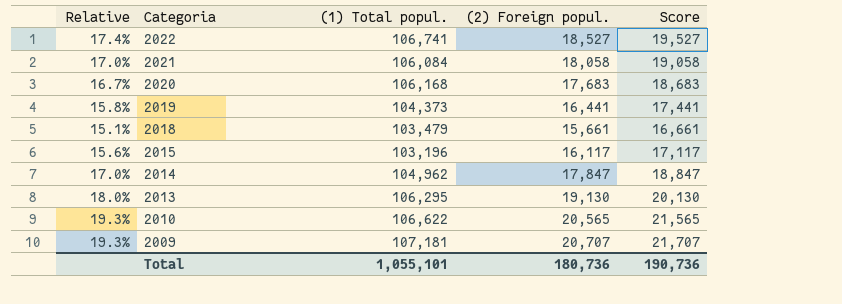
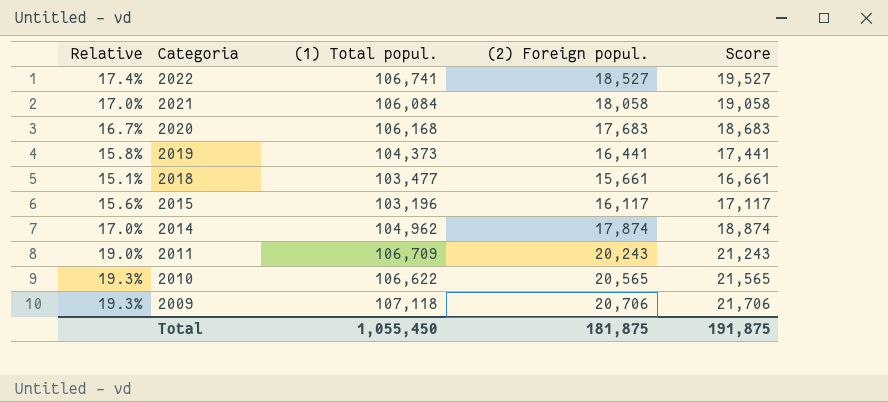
row 2013: 18.0% | 106,295 | 19,130 | 20,130 -> none
2018 | (1) Total popul.: 103,479 -> 103,477
2014 | (2) Foreign popul.: 17,847 -> 17,874
2014 | Score: 18,847 -> 18,874
row 2011: none -> 19.0% | 106,709 | 20,243 | 21,243
2009 | (1) Total popul.: 107,181 -> 107,118
2009 | (2) Foreign popul.: 20,707 -> 20,706
2009 | Score: 21,707 -> 21,706
Total | (1) Total popul.: 1,055,101 -> 1,055,450
Total | (2) Foreign popul.: 180,736 -> 181,875
Total | Score: 190,736 -> 191,875

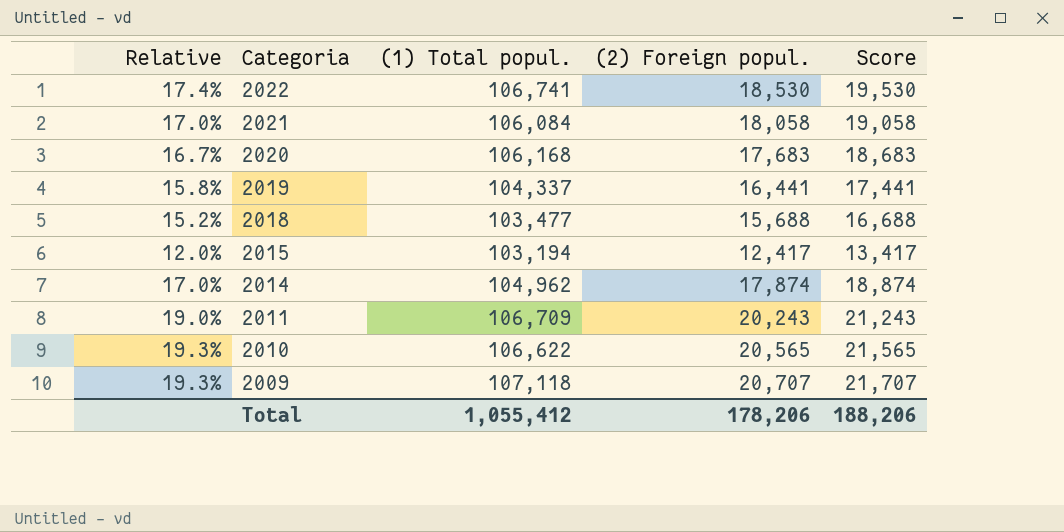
2022 | (2) Foreign popul.: 18,527 -> 18,530
2022 | Score: 19,527 -> 19,530
2019 | (1) Total popul.: 104,373 -> 104,337
2018 | Relative: 15.1% -> 15.2%
2018 | (2) Foreign popul.: 15,661 -> 15,688
2018 | Score: 16,661 -> 16,688
2015 | Relative: 15.6% -> 12.0%
2015 | (1) Total popul.: 103,196 -> 103,194
2015 | (2) Foreign popul.: 16,117 -> 12,417
2015 | Score: 17,117 -> 13,417
2009 | (2) Foreign popul.: 20,706 -> 20,707
2009 | Score: 21,706 -> 21,707
Total | (1) Total popul.: 1,055,450 -> 1,055,412
Total | (2) Foreign popul.: 181,875 -> 178,206
Total | Score: 191,875 -> 188,206

